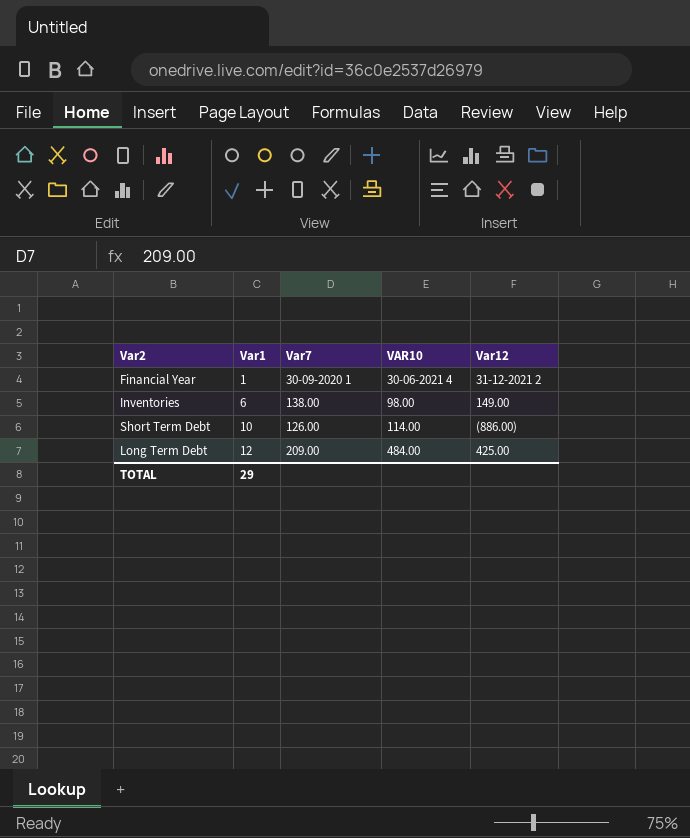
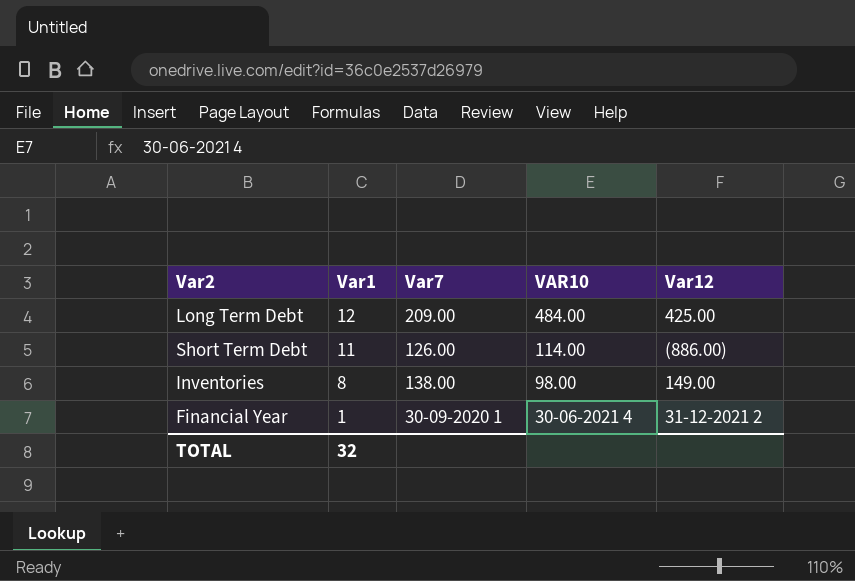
row order: Var1 ascending -> Var1 descending
Short Term Debt | Var1: 10 -> 11
Inventories | Var1: 6 -> 8
TOTAL | Var1: 29 -> 32

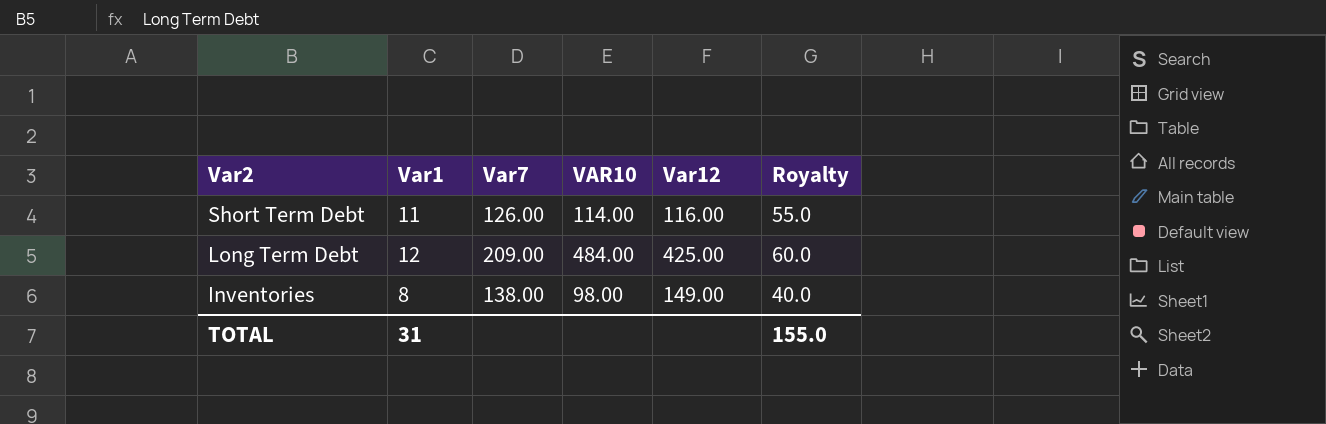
row order: Var1 descending -> Var2 descending
column Royalty | formula: none -> [Var1] * 5
row Financial Year: 1 | 30-09-2020 1 | 30-06-2021 4 | 31-12-2021 2 -> none
Short Term Debt | Var12: (886.00) -> 116.00
TOTAL | Var1: 32 -> 31

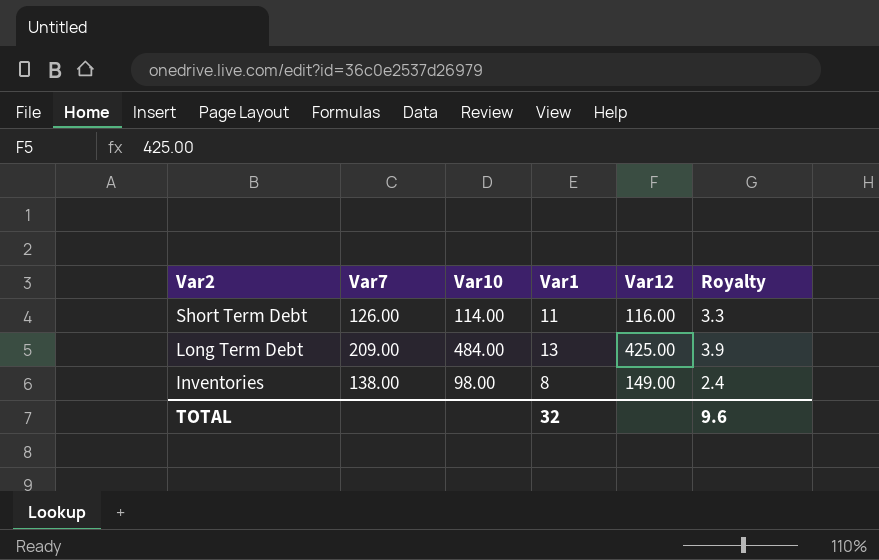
column name: VAR10 -> Var10
column Var1 | position: 2 -> 4
column Royalty | formula: [Var1] * 5 -> [Var1] * 0.3
Long Term Debt | Var1: 12 -> 13
TOTAL | Var1: 31 -> 32
TOTAL | Royalty: 155.0 -> 9.6

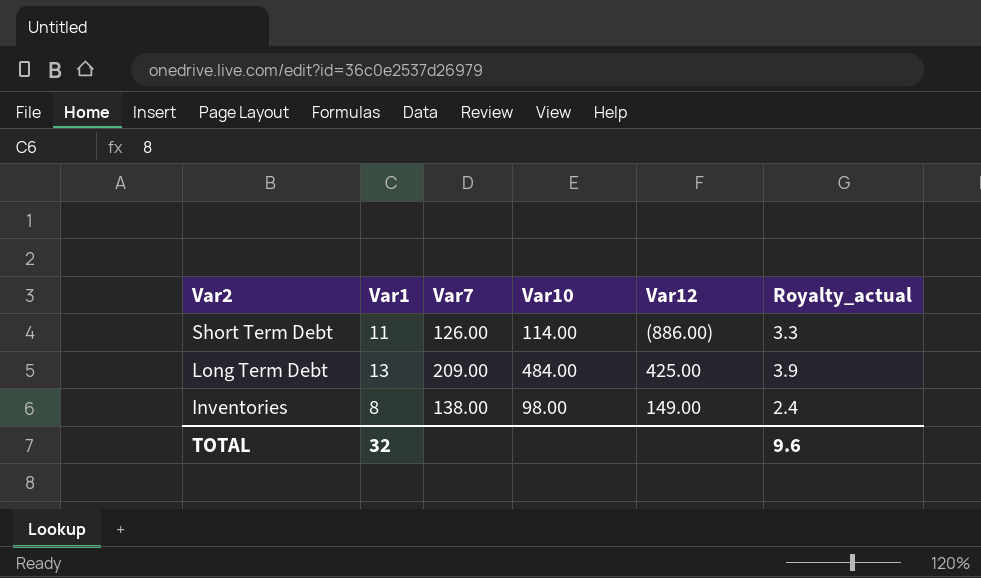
column Var1 | position: 4 -> 2
column name: Royalty -> Royalty_actual
Short Term Debt | Var12: 116.00 -> (886.00)

